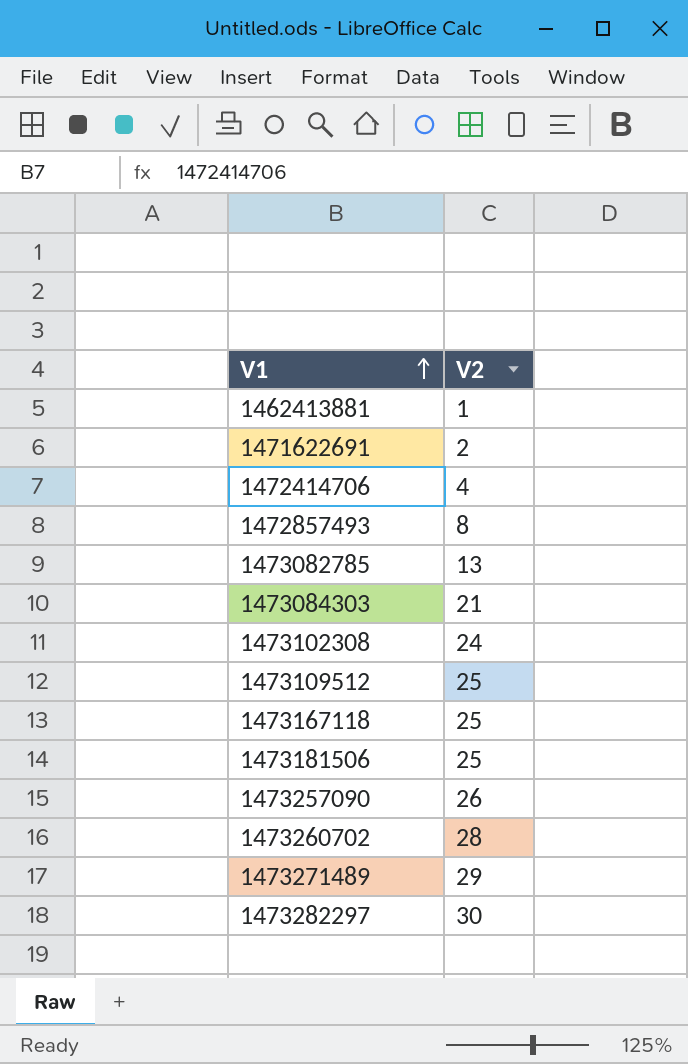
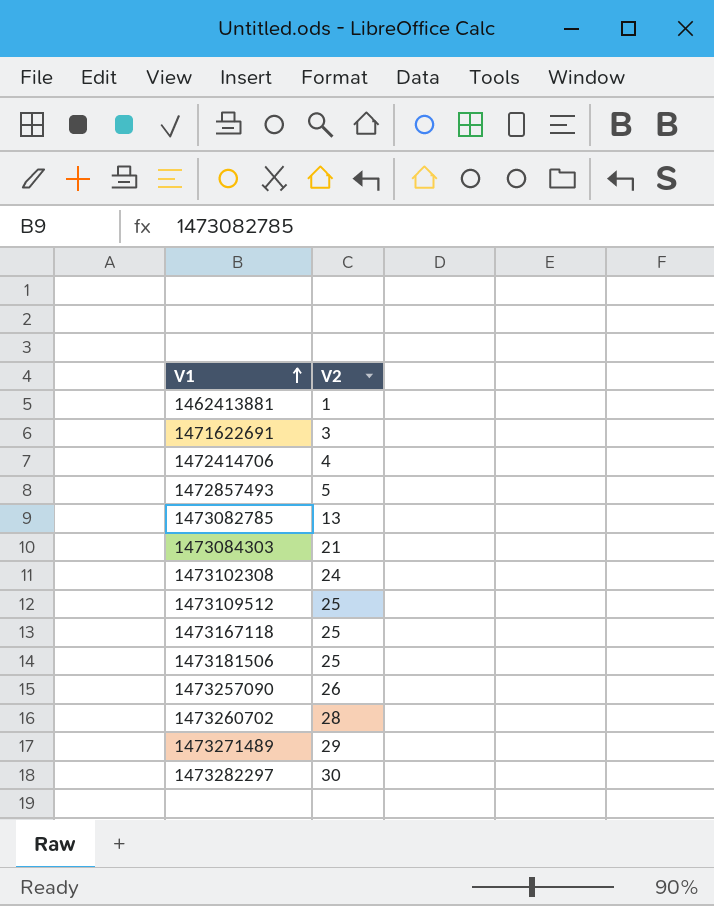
1471622691 | V2: 2 -> 3
1472857493 | V2: 8 -> 5

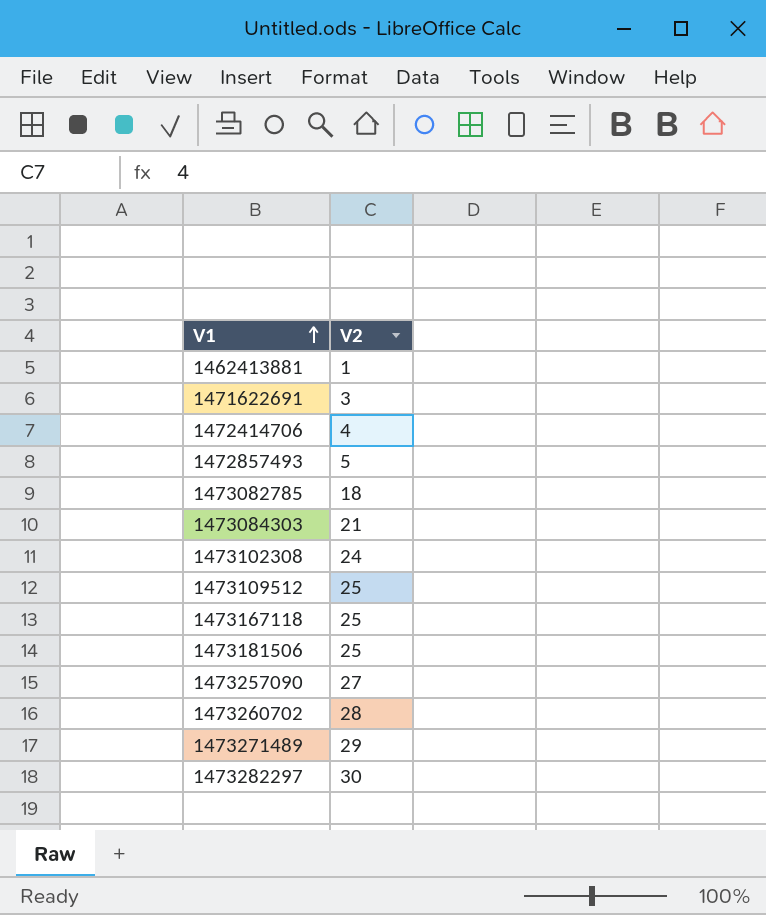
1473082785 | V2: 13 -> 18
1473257090 | V2: 26 -> 27

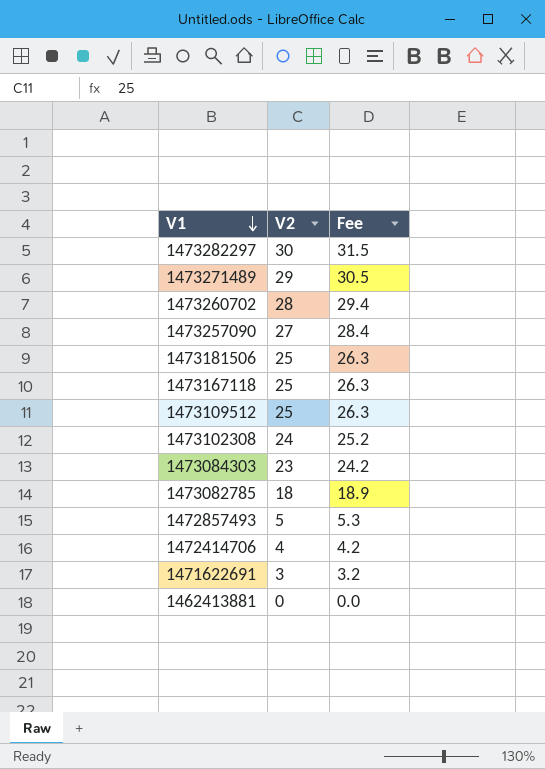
row order: V1 ascending -> V1 descending
column Fee | formula: none -> [V2] * 1.05
1473084303 | V2: 21 -> 23
1462413881 | V2: 1 -> 0

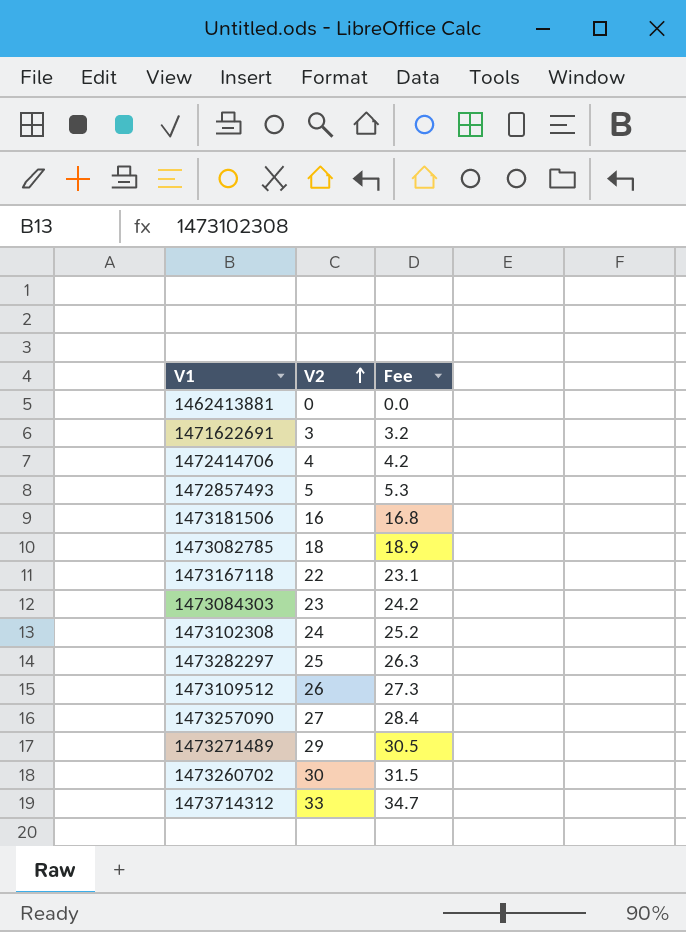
row order: V1 descending -> V2 ascending
1473181506 | V2: 25 -> 16
1473181506 | Fee: 26.3 -> 16.8
1473167118 | V2: 25 -> 22
1473167118 | Fee: 26.3 -> 23.1
1473282297 | V2: 30 -> 25
1473282297 | Fee: 31.5 -> 26.3
1473109512 | V2: 25 -> 26
1473109512 | Fee: 26.3 -> 27.3
1473260702 | V2: 28 -> 30
1473260702 | Fee: 29.4 -> 31.5
row 1473714312: none -> 33 | 34.7

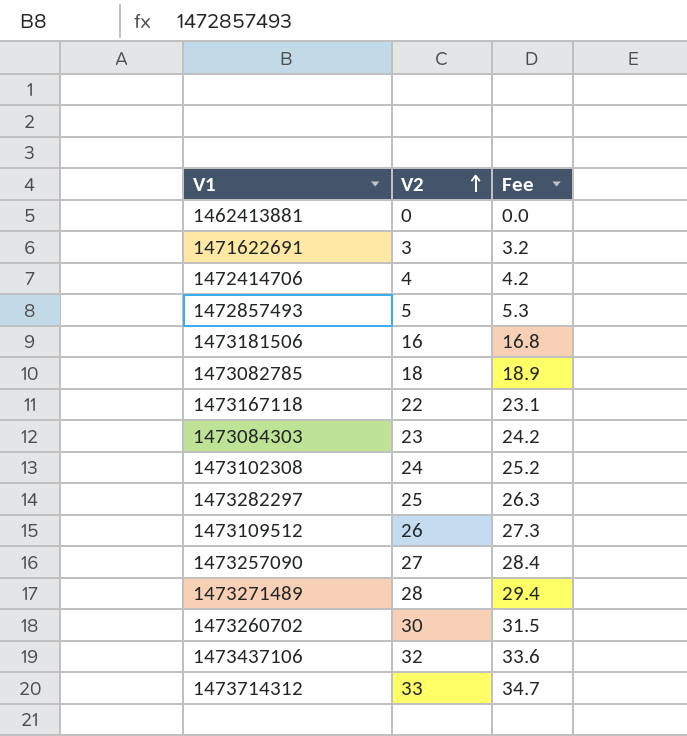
1473271489 | V2: 29 -> 28
1473271489 | Fee: 30.5 -> 29.4
row 1473437106: none -> 32 | 33.6

